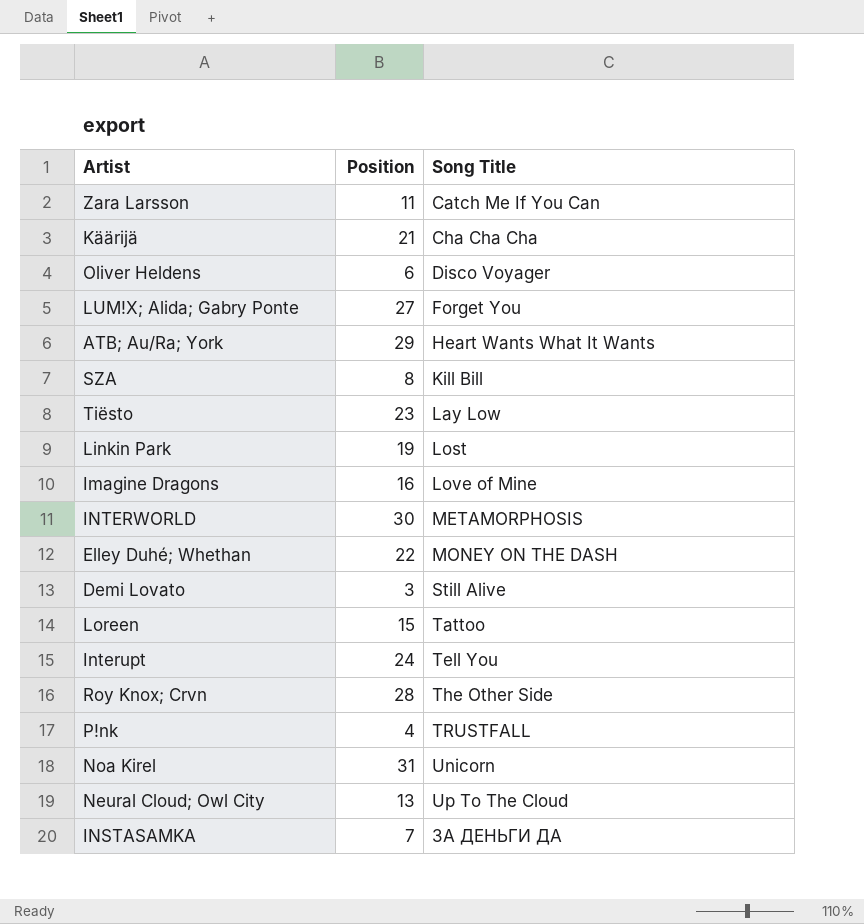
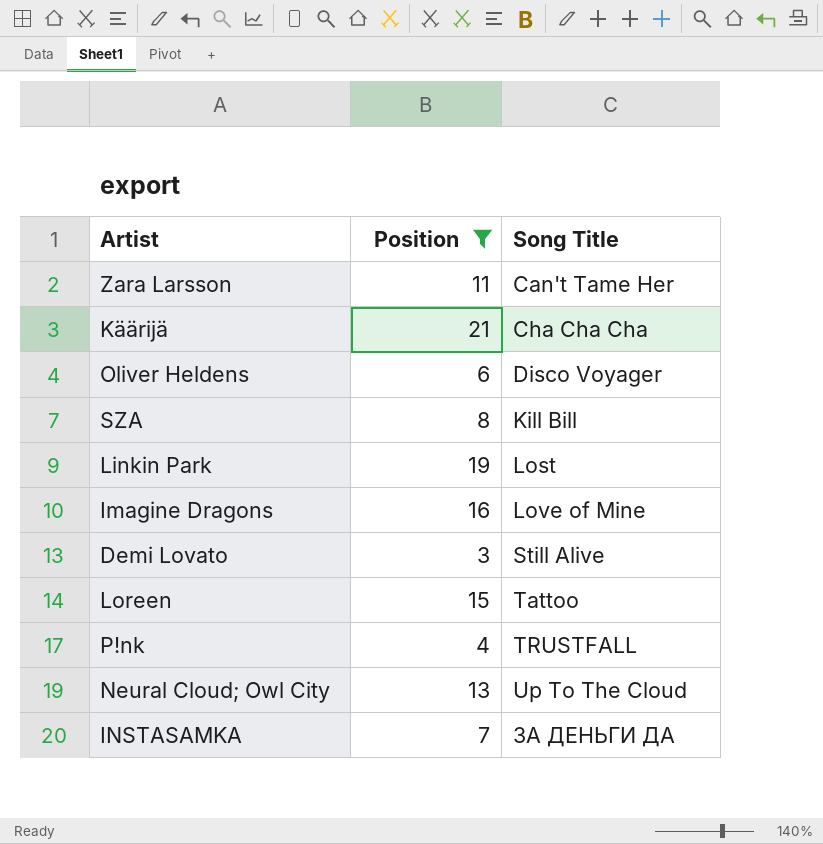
filter: none -> Position <= 21
Zara Larsson | Song Title: Catch Me If You Can -> Can't Tame Her

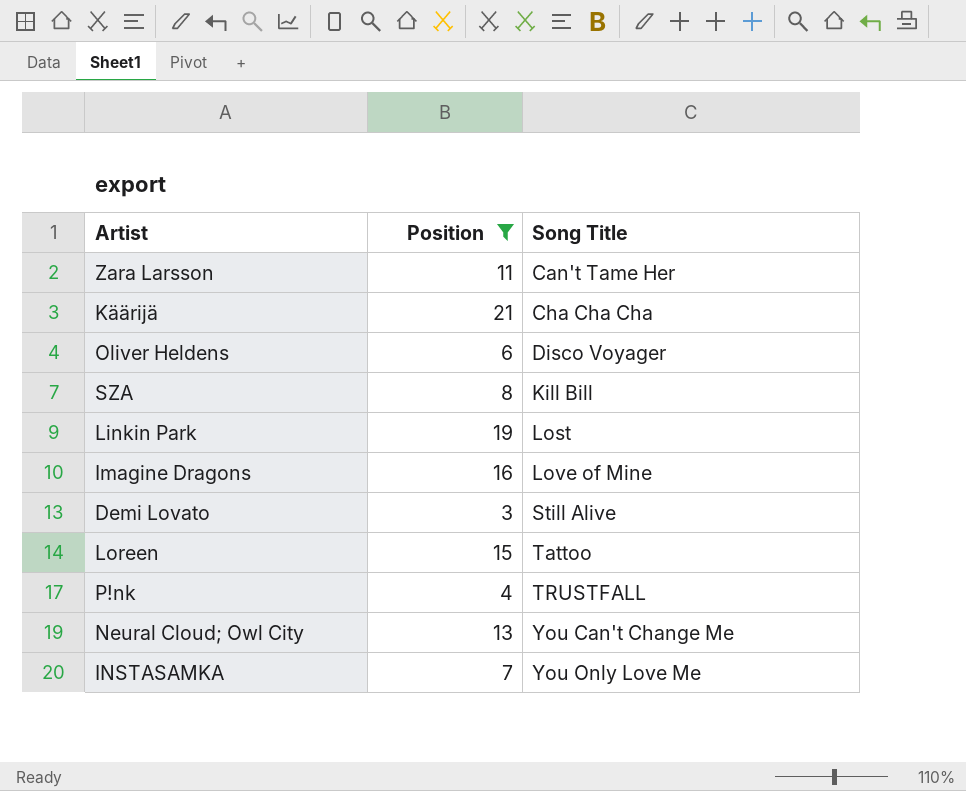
Neural Cloud; Owl City | Song Title: Up To The Cloud -> You Can't Change Me
INSTASAMKA | Song Title: ЗА ДЕНЬГИ ДА -> You Only Love Me

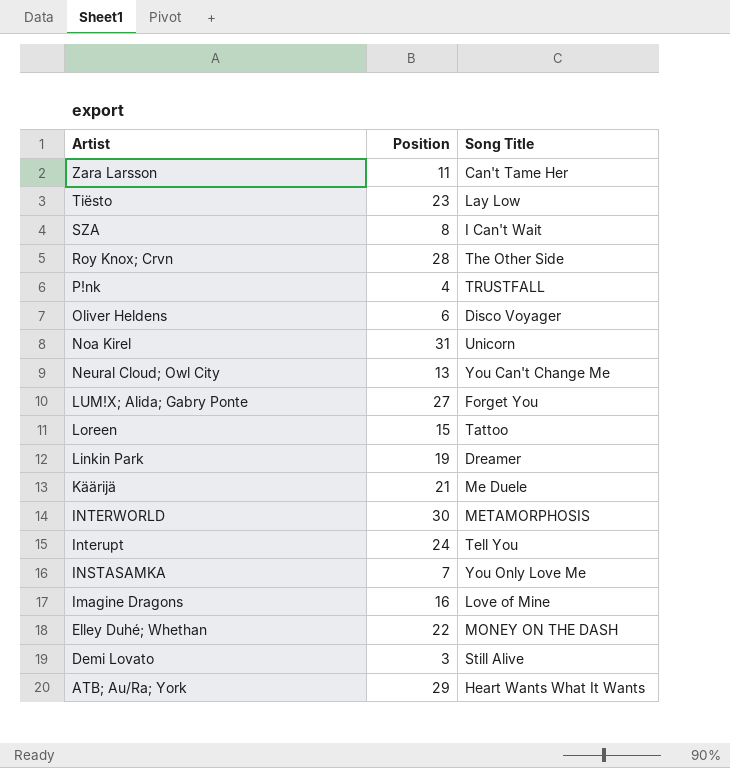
filter: Position <= 21 -> none
row order: Song Title ascending -> Artist descending
SZA | Song Title: Kill Bill -> I Can't Wait
Linkin Park | Song Title: Lost -> Dreamer
Käärijä | Song Title: Cha Cha Cha -> Me Duele

